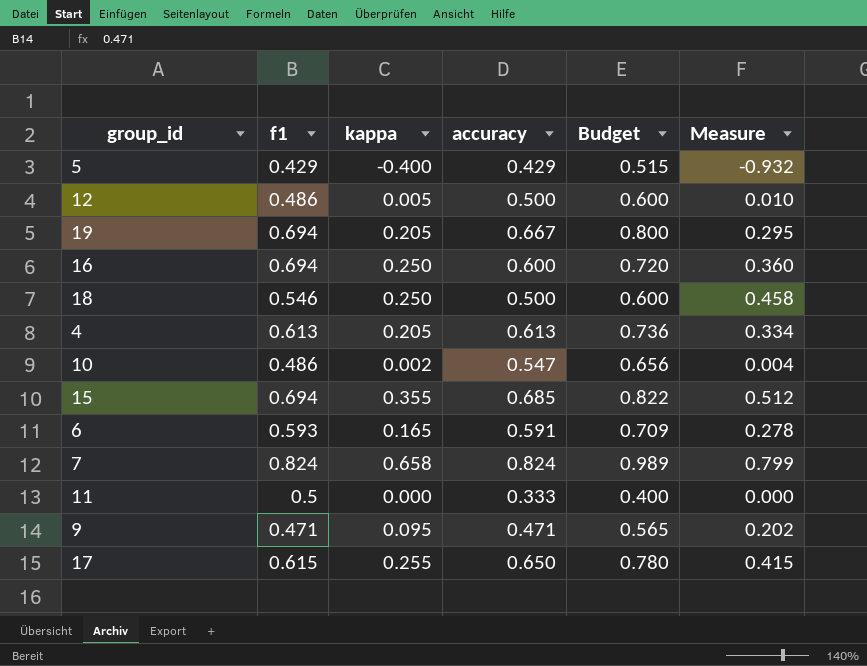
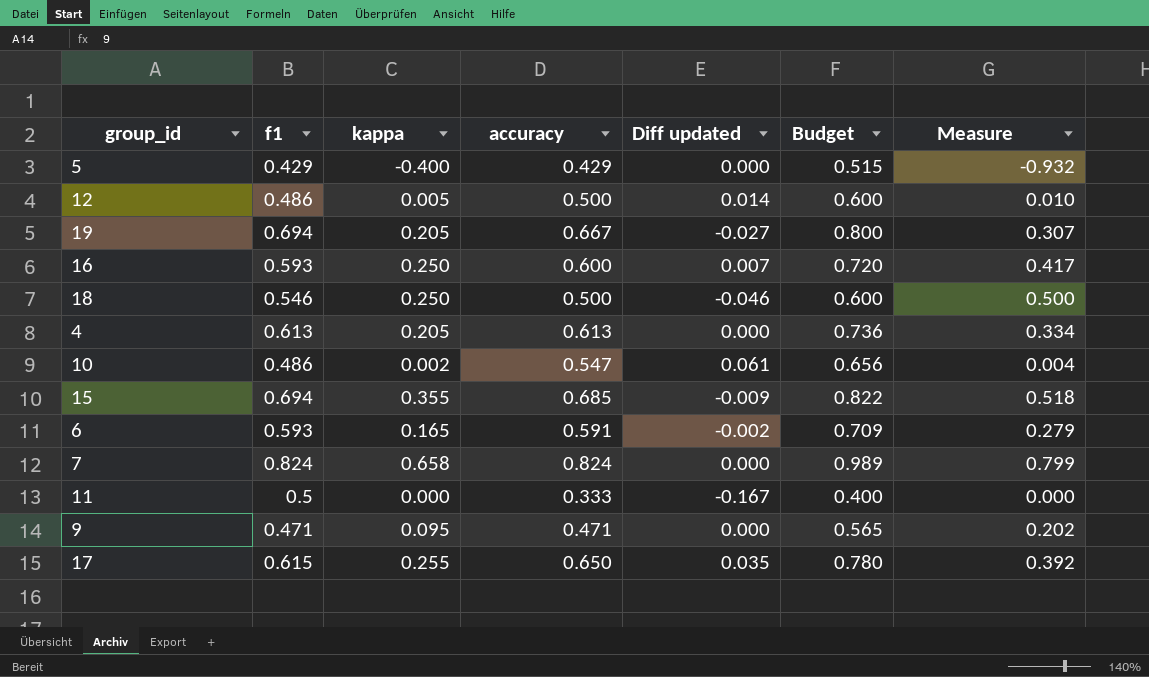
column Diff updated | formula: none -> [accuracy] - [f1]
column Measure | formula: [kappa] / [f1] -> [kappa] / [accuracy]
16 | f1: 0.694 -> 0.593

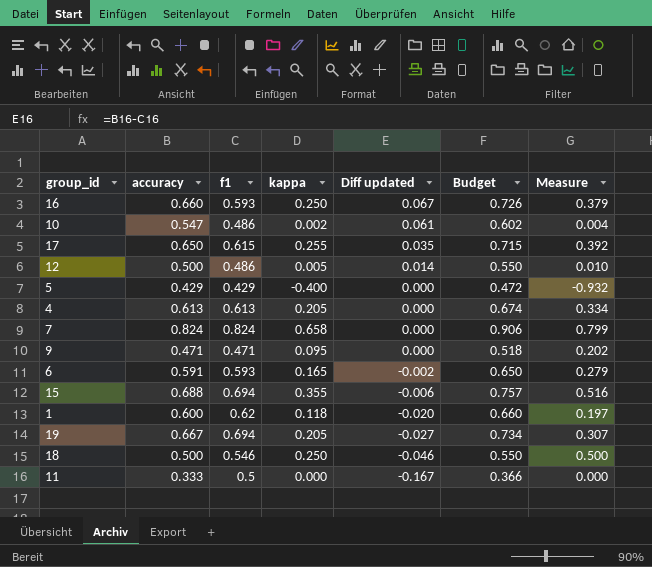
row order: none -> Diff updated descending
column accuracy | position: 4 -> 2
column Budget | formula: [accuracy] * 1.2 -> [accuracy] * 1.1
16 | accuracy: 0.600 -> 0.660
16 | Diff updated: 0.007 -> 0.067
16 | Measure: 0.417 -> 0.379
15 | accuracy: 0.685 -> 0.688
15 | Diff updated: -0.009 -> -0.006
15 | Measure: 0.518 -> 0.516
row 1: none -> 0.600 | 0.62 | 0.118 | -0.020 | 0.660 | 0.197

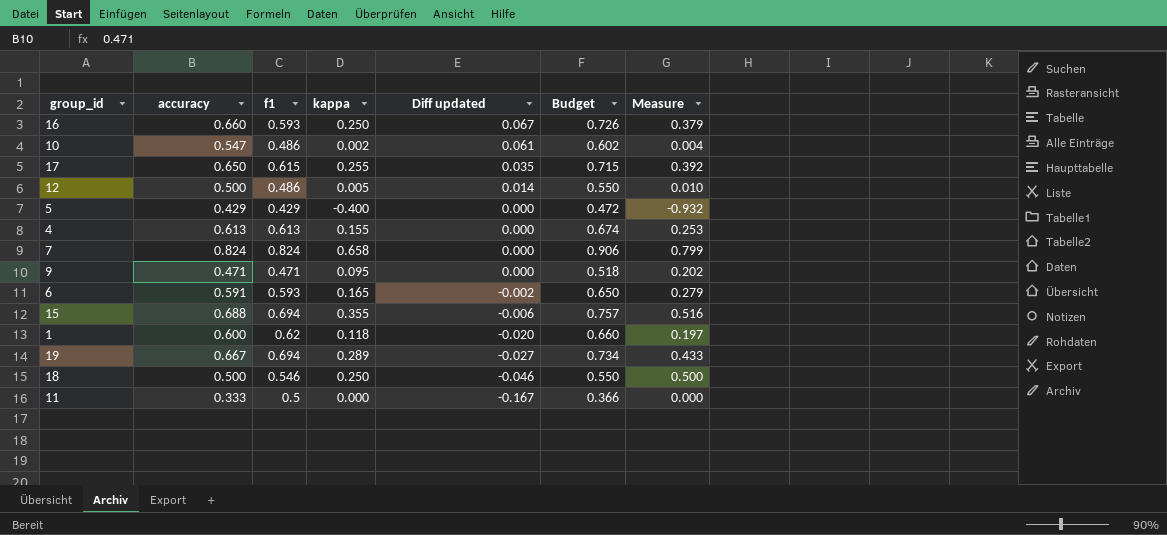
4 | kappa: 0.205 -> 0.155
4 | Measure: 0.334 -> 0.253
19 | kappa: 0.205 -> 0.289
19 | Measure: 0.307 -> 0.433

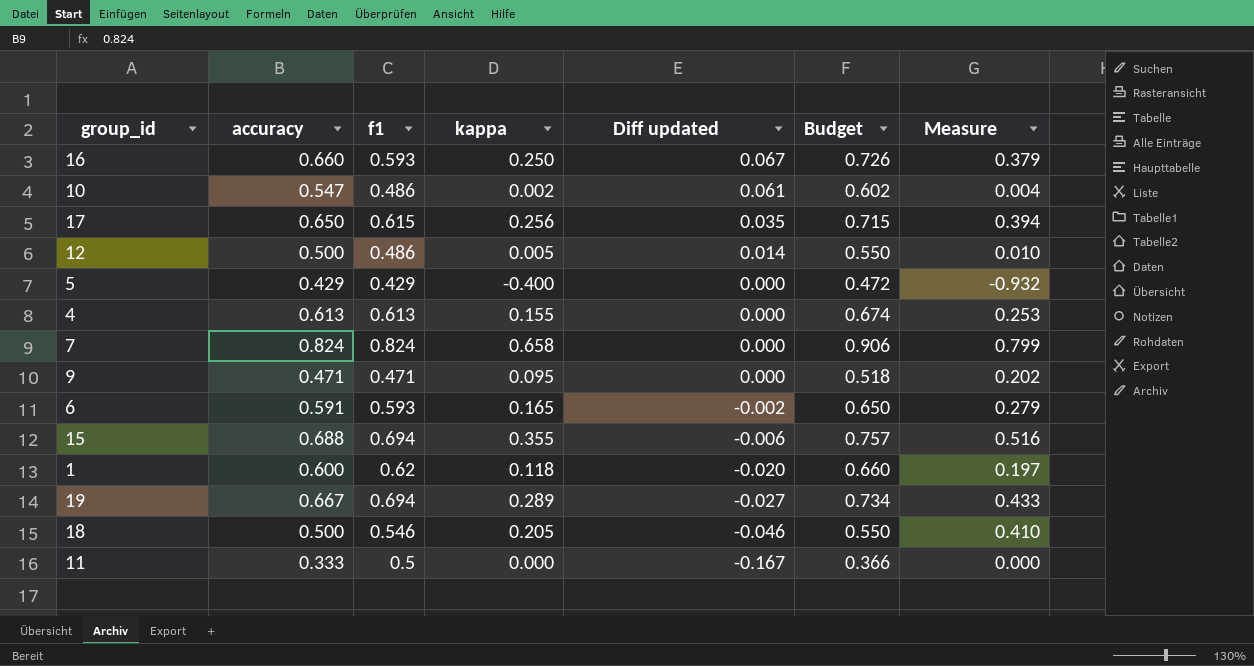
17 | kappa: 0.255 -> 0.256
17 | Measure: 0.392 -> 0.394
18 | kappa: 0.250 -> 0.205
18 | Measure: 0.500 -> 0.410

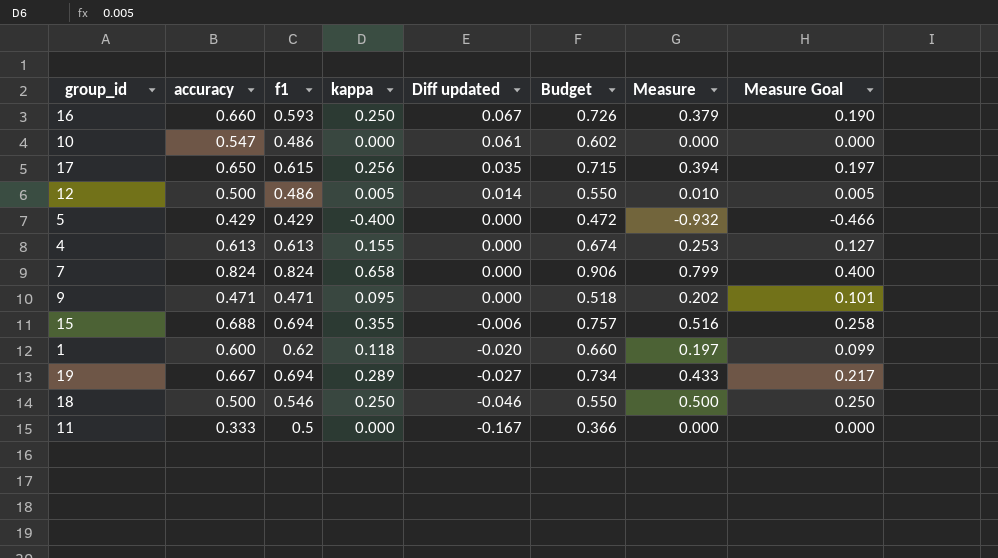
column Measure Goal | formula: none -> [Measure] * 0.5
row 6: 0.591 | 0.593 | 0.165 | -0.002 | 0.650 | 0.279 -> none
10 | kappa: 0.002 -> 0.000
10 | Measure: 0.004 -> 0.000
18 | kappa: 0.205 -> 0.250
18 | Measure: 0.410 -> 0.500

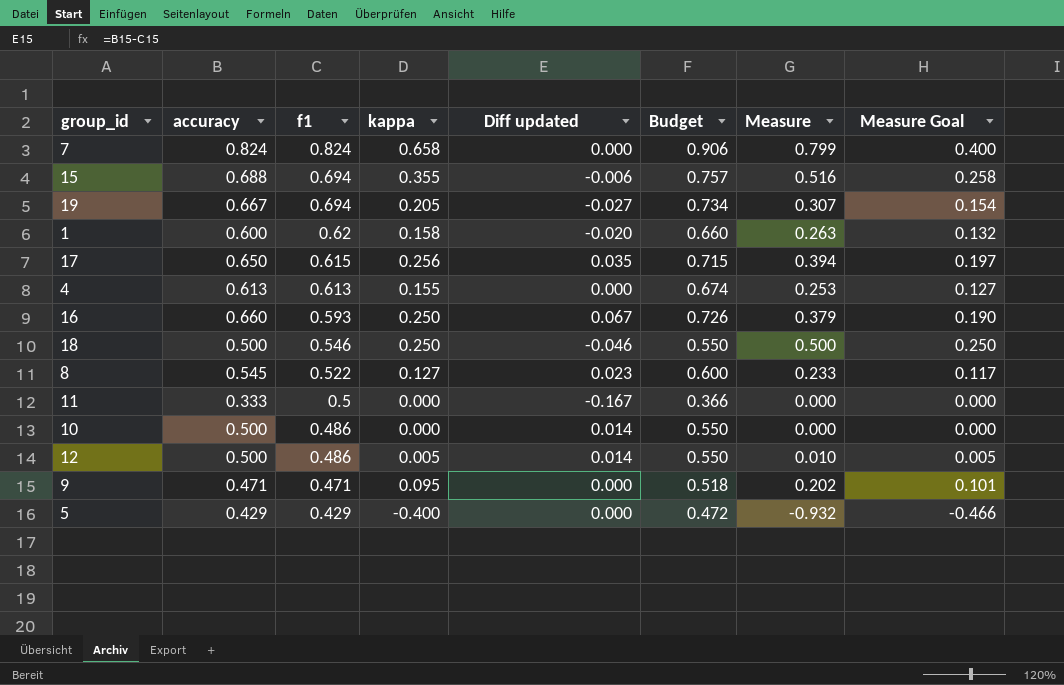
row order: Diff updated descending -> f1 descending
19 | kappa: 0.289 -> 0.205
19 | Measure: 0.433 -> 0.307
19 | Measure Goal: 0.217 -> 0.154
1 | kappa: 0.118 -> 0.158
1 | Measure: 0.197 -> 0.263
1 | Measure Goal: 0.099 -> 0.132
row 8: none -> 0.545 | 0.522 | 0.127 | 0.023 | 0.600 | 0.233 | 0.117
10 | accuracy: 0.547 -> 0.500
10 | Diff updated: 0.061 -> 0.014
10 | Budget: 0.602 -> 0.550

